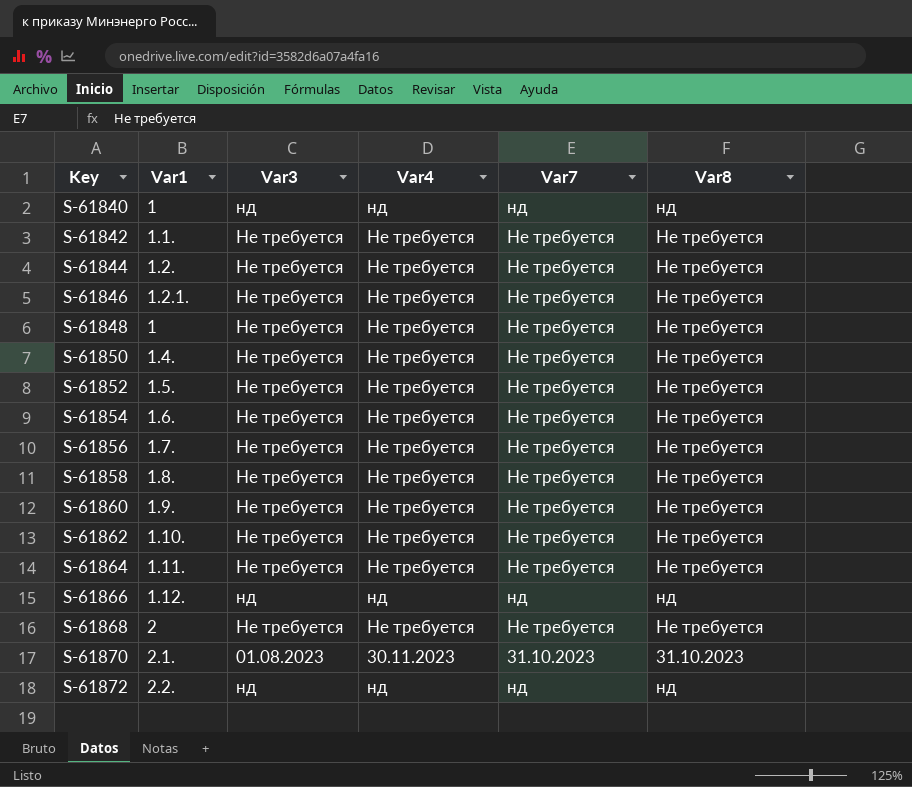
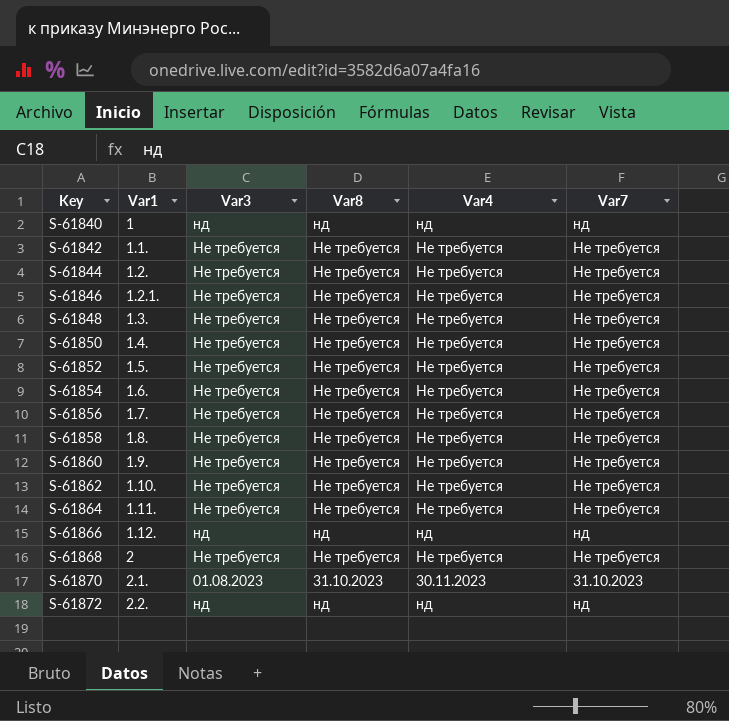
column Var8 | position: 6 -> 4
S-61848 | Var1: 1 -> 1.3.

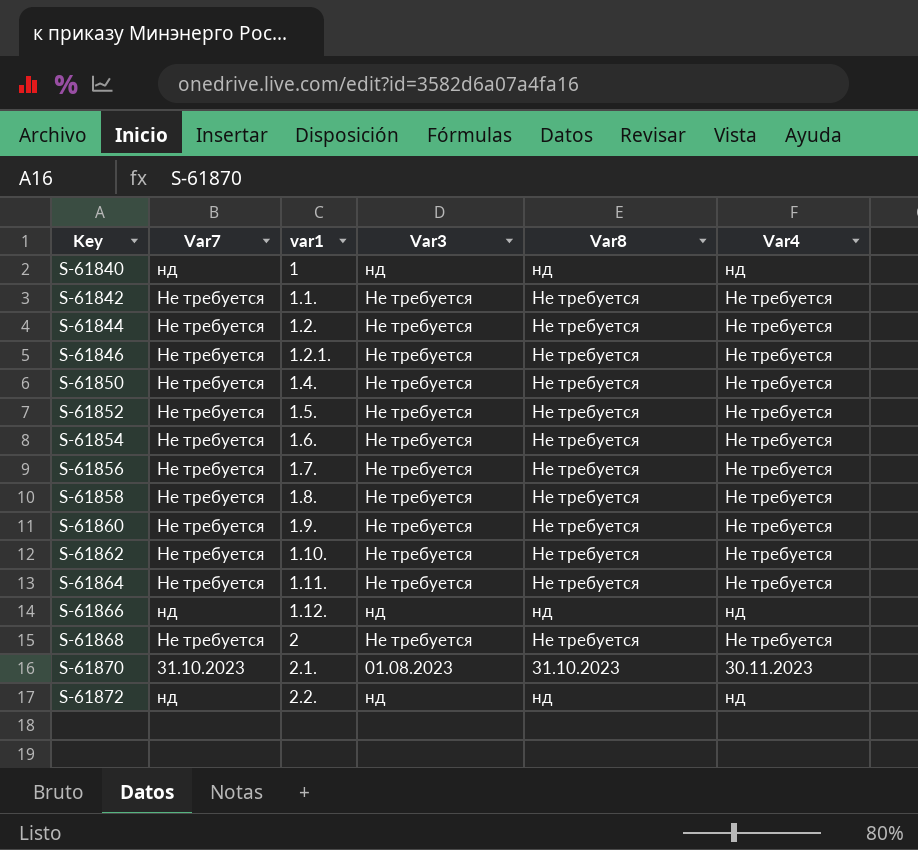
column Var7 | position: 6 -> 2
column name: Var1 -> var1
row S-61848: 1.3. | Не требуется | Не требуется | Не требуется | Не требуется -> none

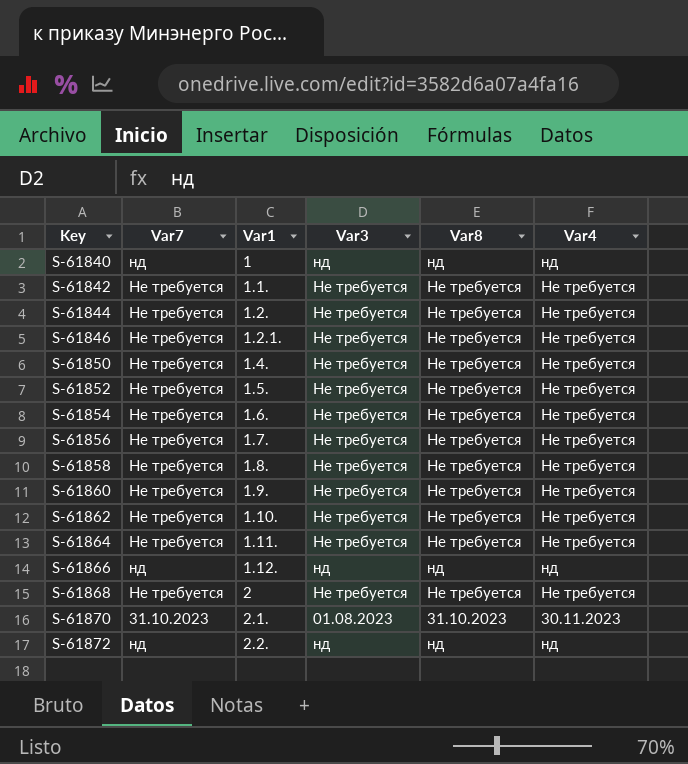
column name: var1 -> Var1

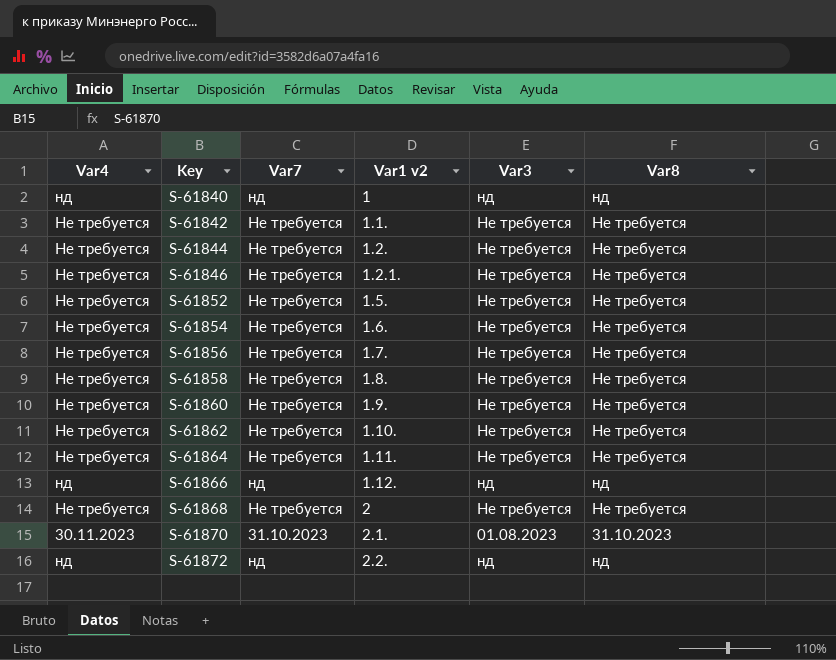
column Var4 | position: 6 -> 1
column name: Var1 -> Var1 v2
row S-61850: Не требуется | 1.4. | Не требуется | Не требуется | Не требуется -> none

